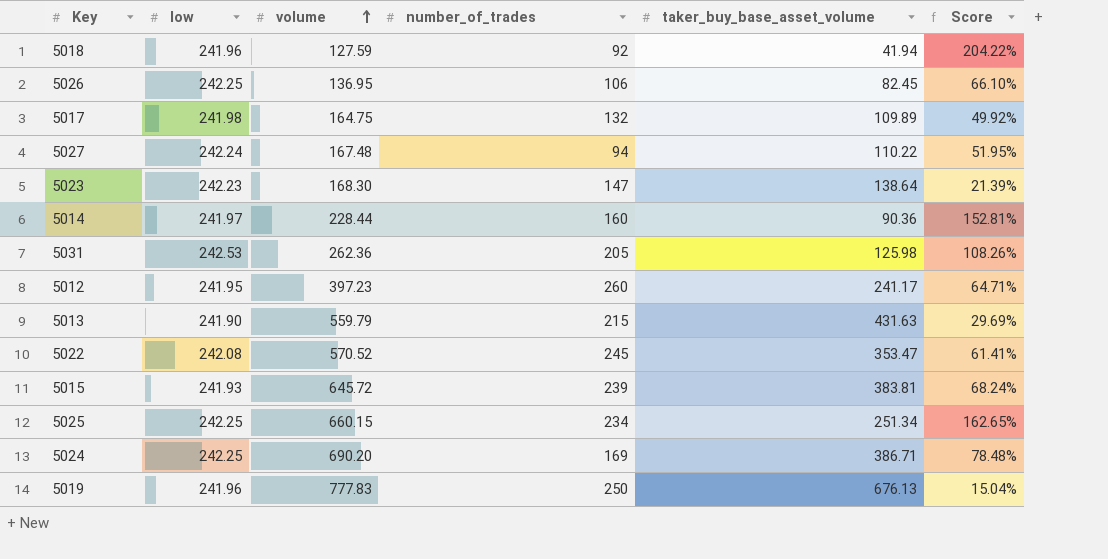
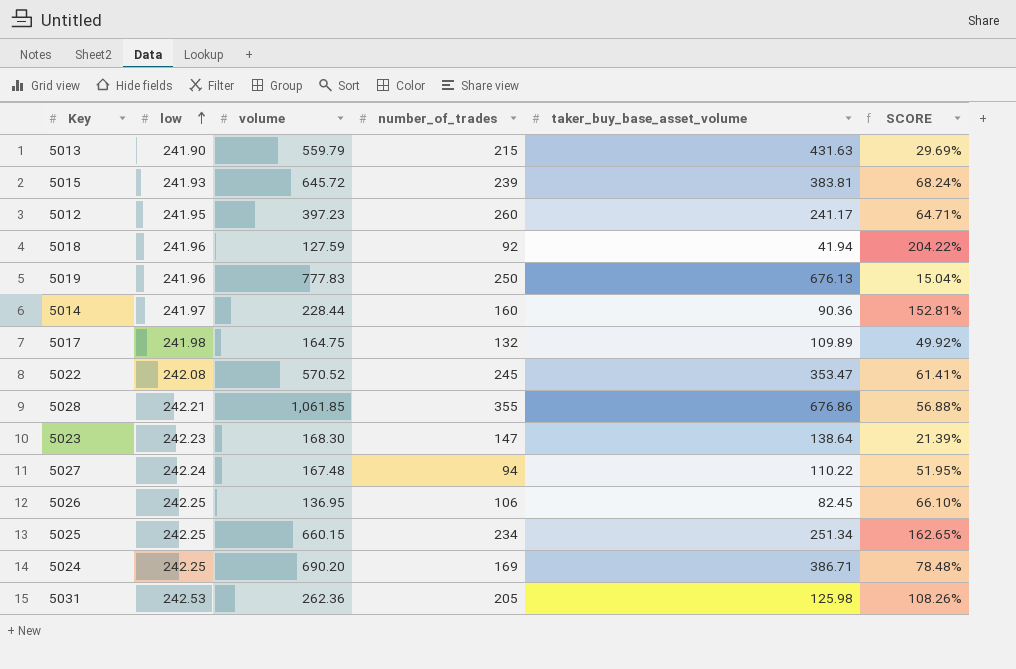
row order: volume ascending -> low ascending
column name: Score -> SCORE
row 5028: none -> 242.21 | 1,061.85 | 355 | 676.86 | 56.88%

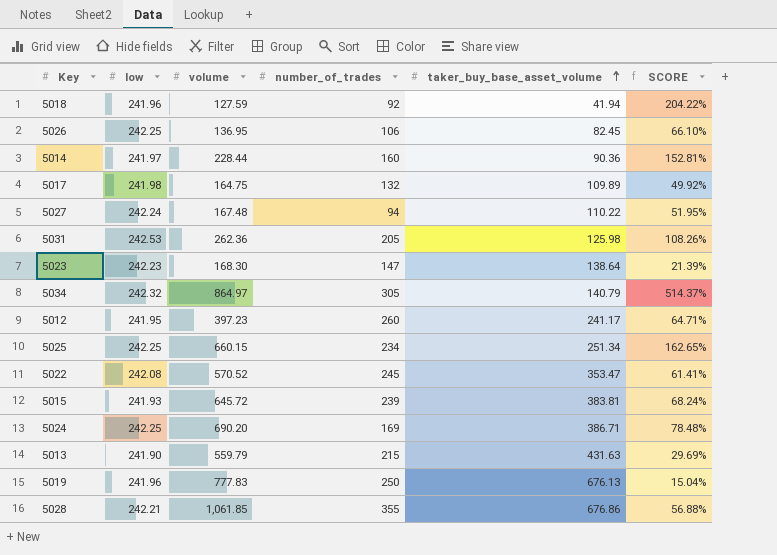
row order: low ascending -> taker_buy_base_asset_volume ascending
row 5034: none -> 242.32 | 864.97 | 305 | 140.79 | 514.37%

